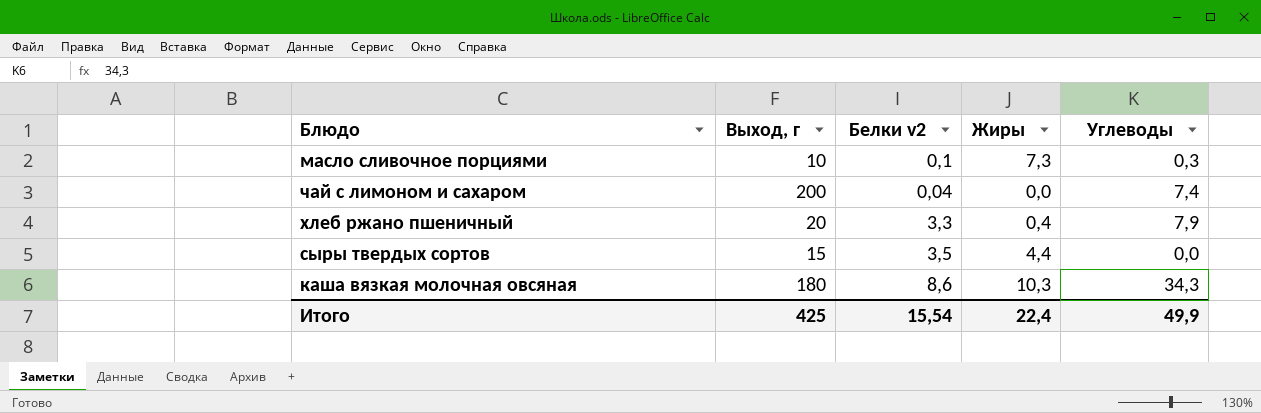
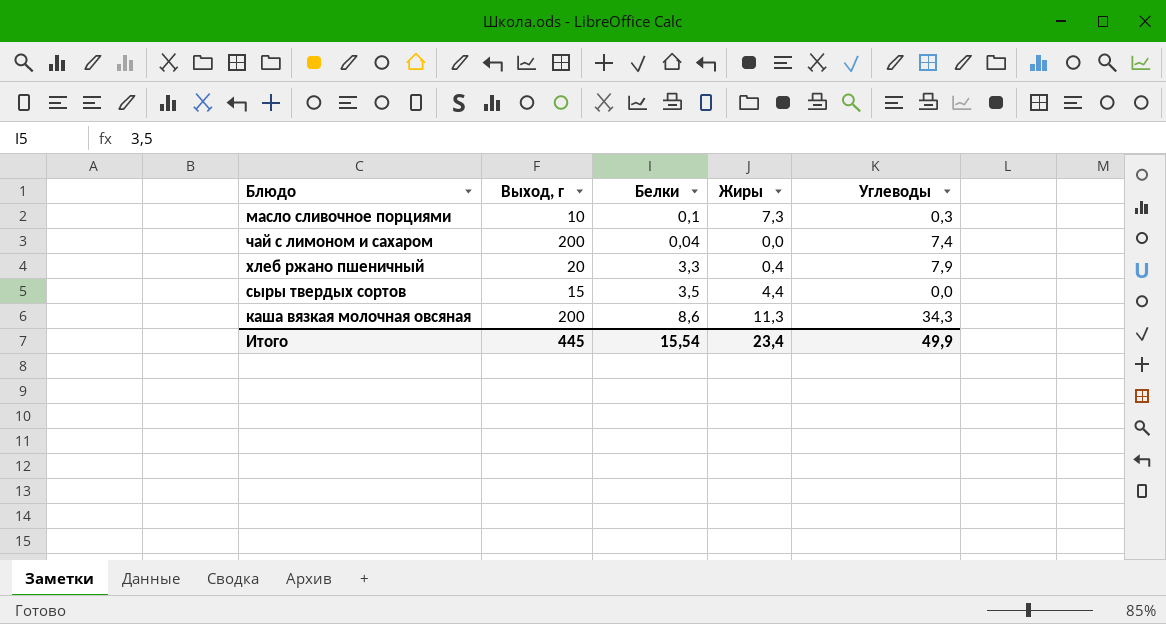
column name: Белки v2 -> Белки
каша вязкая молочная овсяная | Выход, г: 180 -> 200
каша вязкая молочная овсяная | Жиры: 10,3 -> 11,3
Итого | Выход, г: 425 -> 445
Итого | Жиры: 22,4 -> 23,4

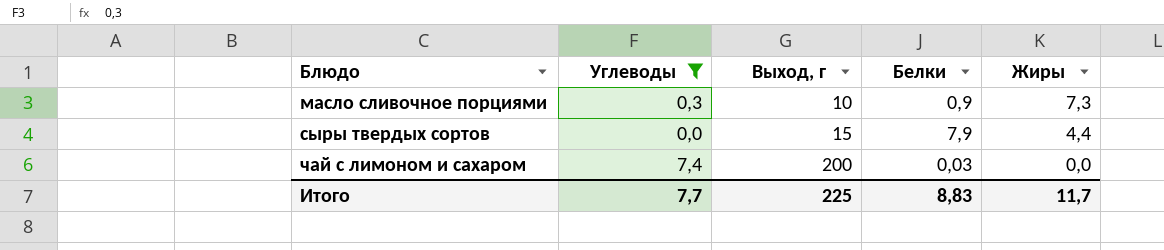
filter: none -> Углеводы <= 7,4
row order: none -> Блюдо ascending
column Углеводы | position: 5 -> 2
масло сливочное порциями | Белки: 0,1 -> 0,9
сыры твердых сортов | Белки: 3,5 -> 7,9
чай с лимоном и сахаром | Белки: 0,04 -> 0,03
Итого | Углеводы: 49,9 -> 7,7
Итого | Выход, г: 445 -> 225
Итого | Белки: 15,54 -> 8,83
Итого | Жиры: 23,4 -> 11,7

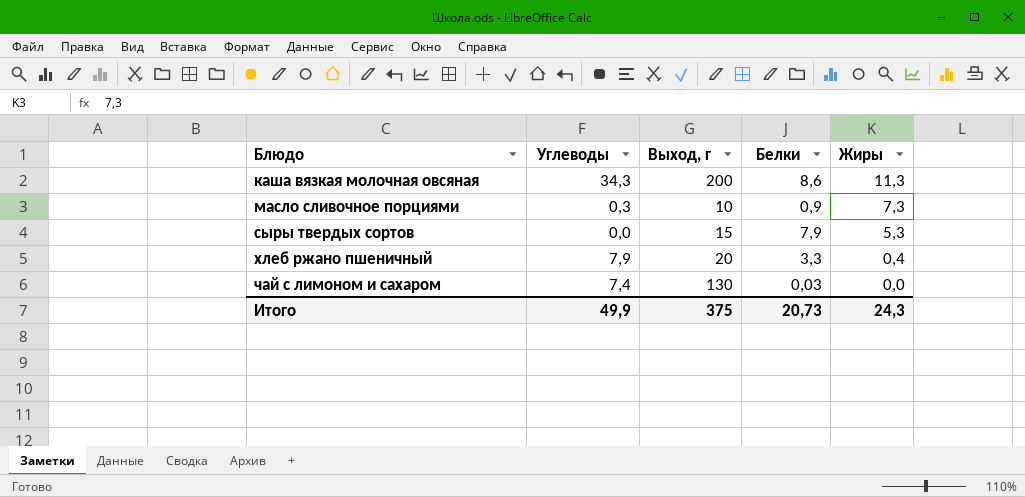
filter: Углеводы <= 7,4 -> none
сыры твердых сортов | Жиры: 4,4 -> 5,3
чай с лимоном и сахаром | Выход, г: 200 -> 130
Итого | Углеводы: 7,7 -> 49,9
Итого | Выход, г: 225 -> 375
Итого | Белки: 8,83 -> 20,73
Итого | Жиры: 11,7 -> 24,3

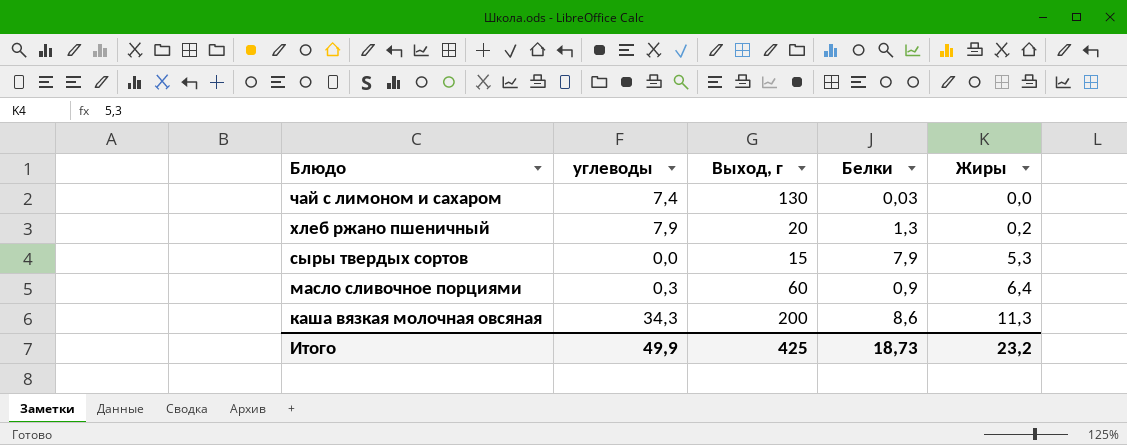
row order: Блюдо ascending -> Блюдо descending
column name: Углеводы -> углеводы
хлеб ржано пшеничный | Белки: 3,3 -> 1,3
хлеб ржано пшеничный | Жиры: 0,4 -> 0,2
масло сливочное порциями | Выход, г: 10 -> 60
масло сливочное порциями | Жиры: 7,3 -> 6,4
Итого | Выход, г: 375 -> 425
Итого | Белки: 20,73 -> 18,73
Итого | Жиры: 24,3 -> 23,2

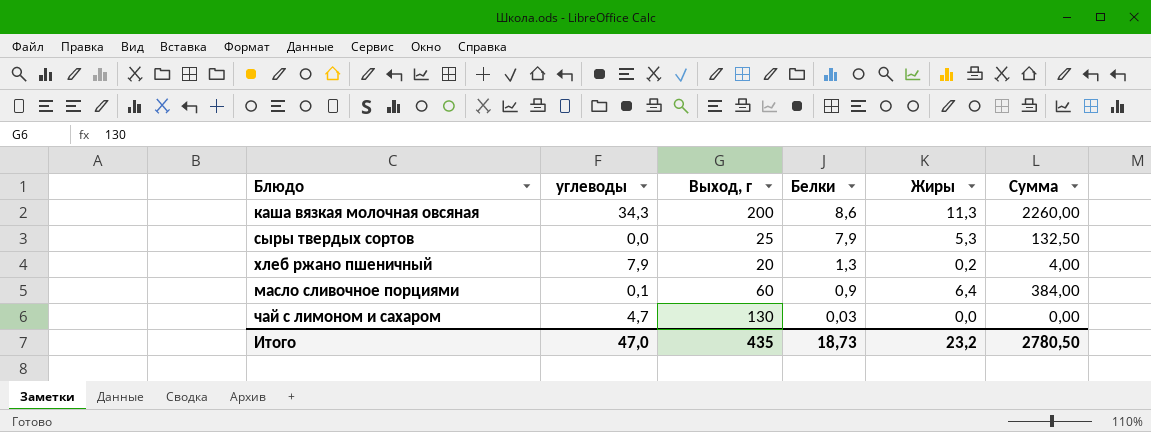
row order: Блюдо descending -> Белки descending
column Сумма | formula: none -> [Выход, г] * [Жиры]
сыры твердых сортов | Выход, г: 15 -> 25
масло сливочное порциями | углеводы: 0,3 -> 0,1
чай с лимоном и сахаром | углеводы: 7,4 -> 4,7
Итого | углеводы: 49,9 -> 47,0
Итого | Выход, г: 425 -> 435

